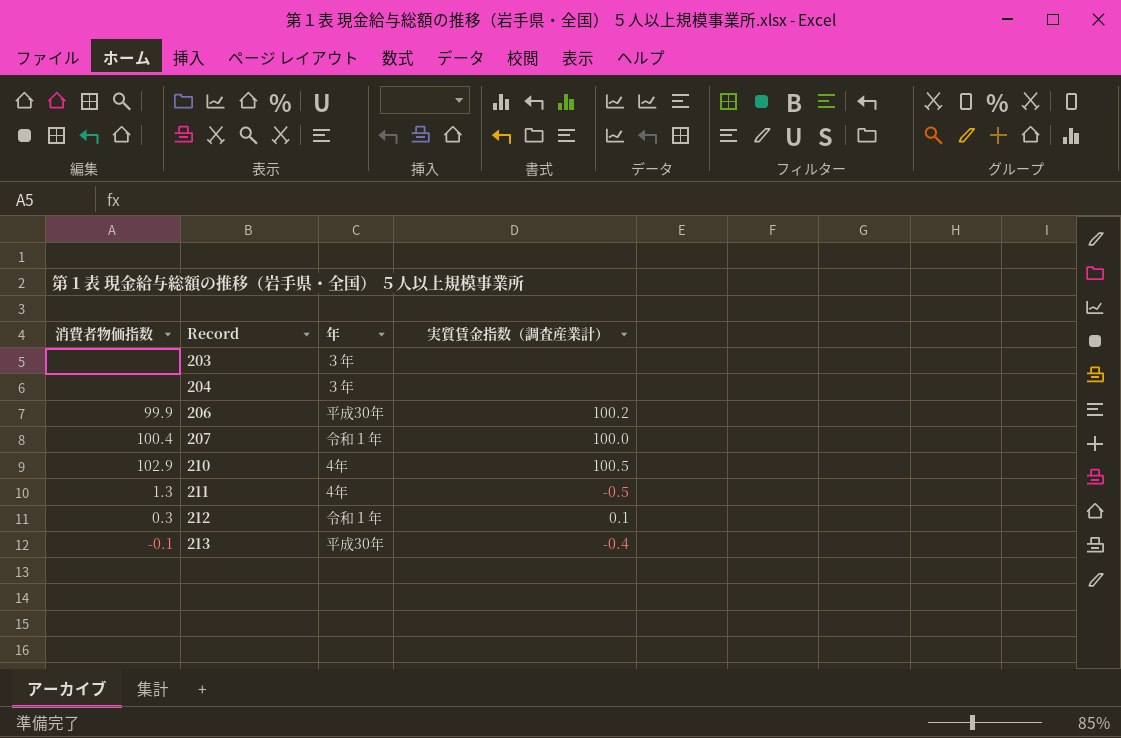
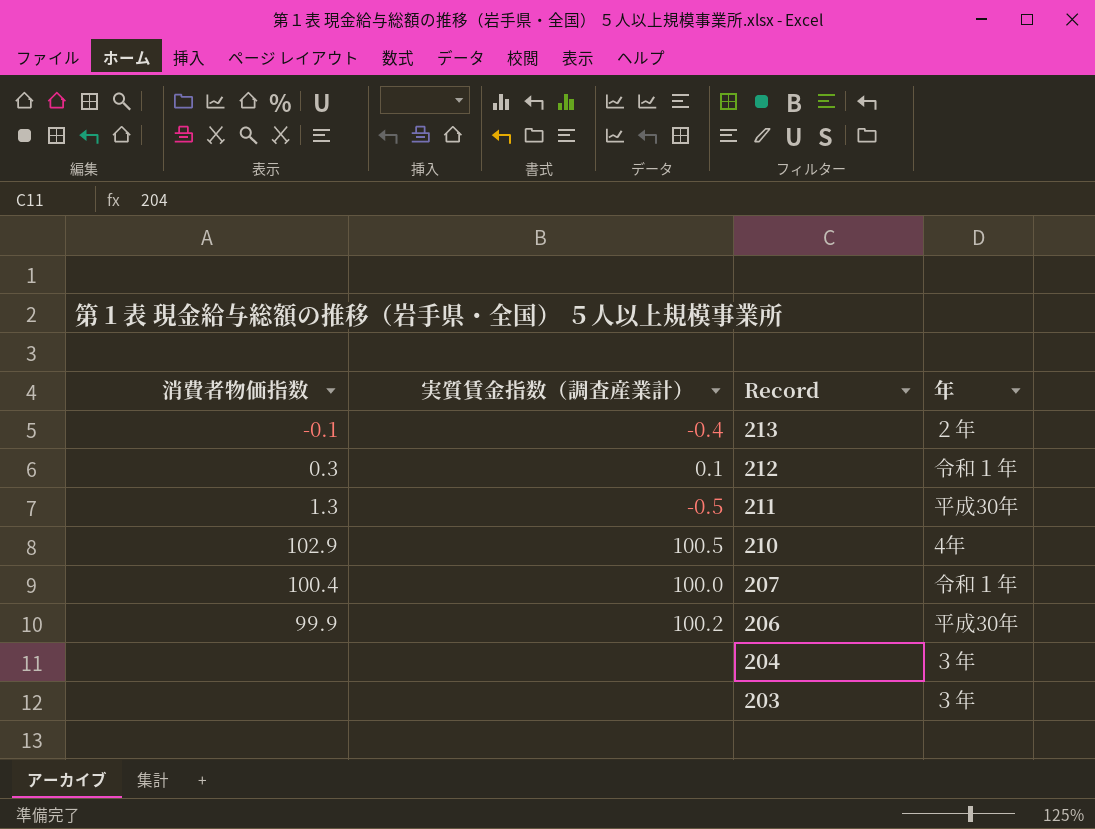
row order: Record ascending -> Record descending
column 実質賃金指数（調査産業計） | position: 4 -> 2
213 | 年: 平成30年 -> ２年
211 | 年: 4年 -> 平成30年

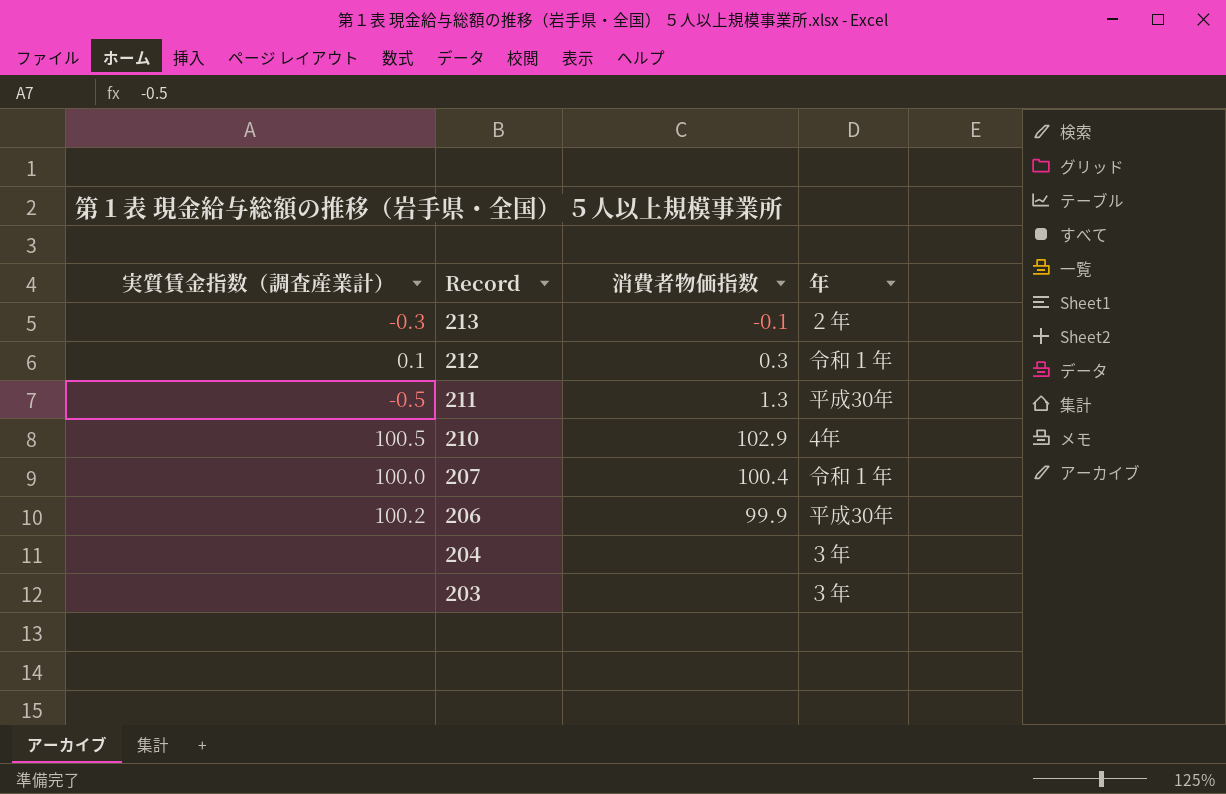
column 消費者物価指数 | position: 1 -> 3
213 | 実質賃金指数（調査産業計）: -0.4 -> -0.3

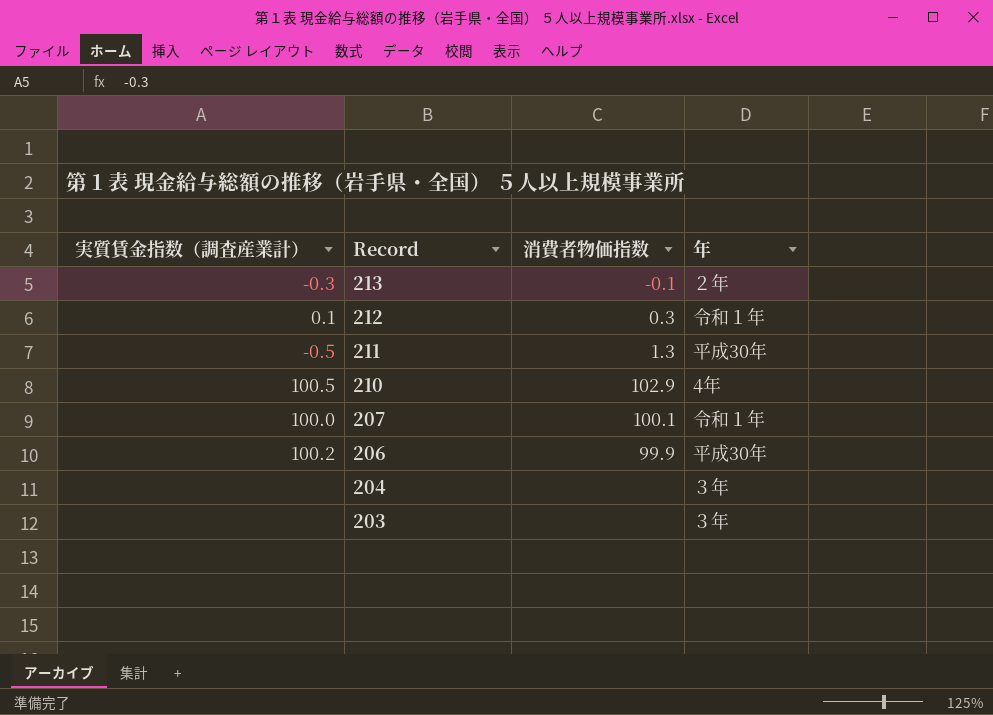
207 | 消費者物価指数: 100.4 -> 100.1

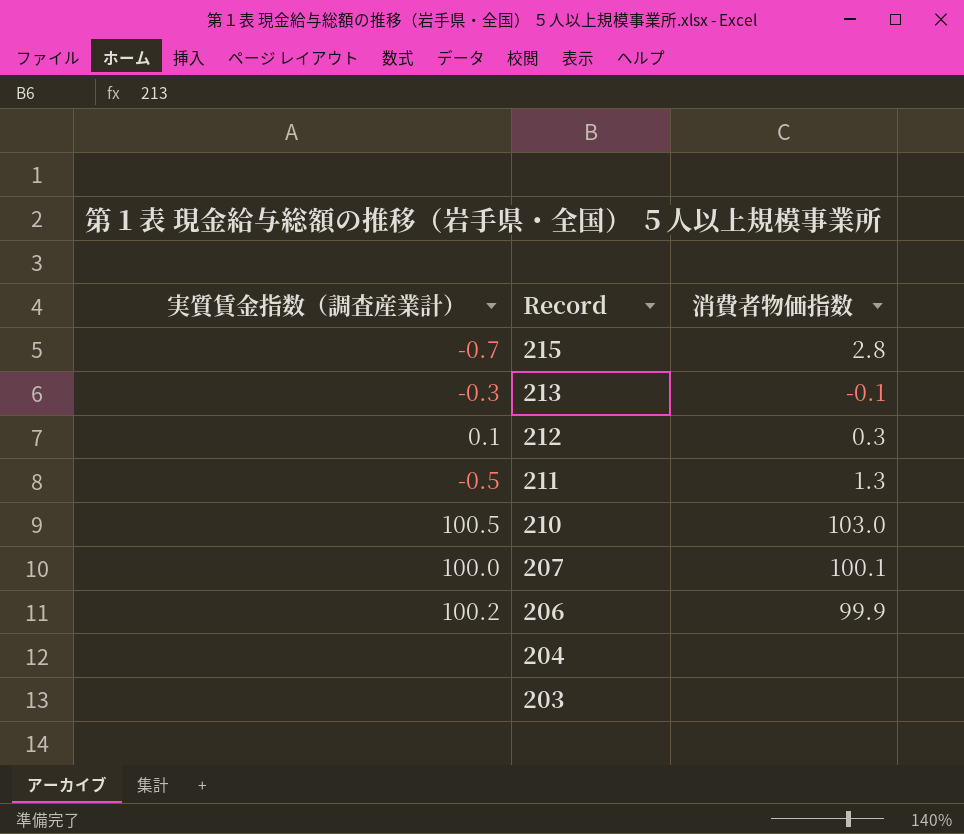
column 年 | position: 4 -> none
row 215: none -> -0.7 | 2.8
210 | 消費者物価指数: 102.9 -> 103.0

